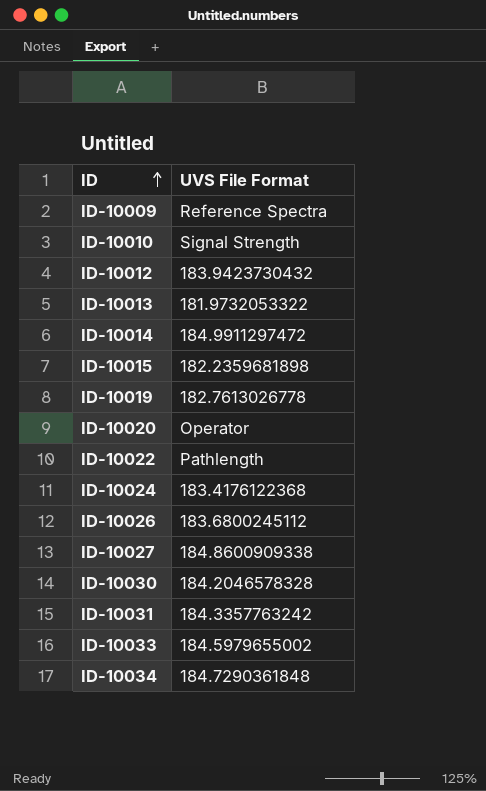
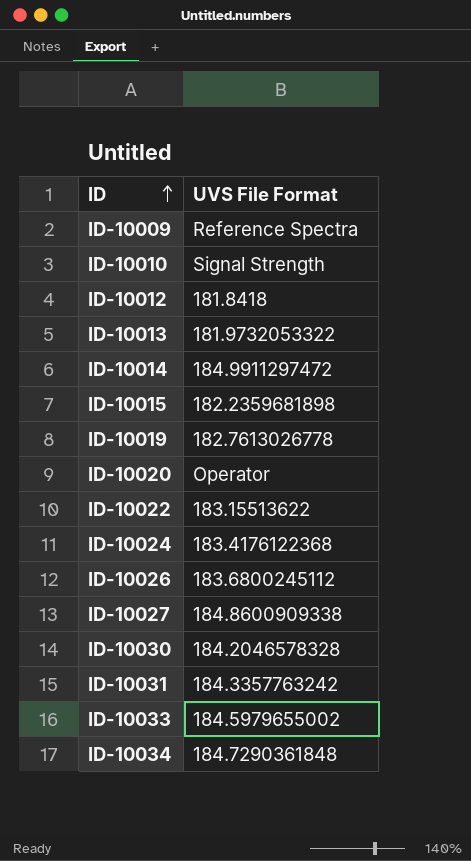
ID-10012 | UVS File Format: 183.9423730432 -> 181.8418
ID-10022 | UVS File Format: Pathlength -> 183.15513622

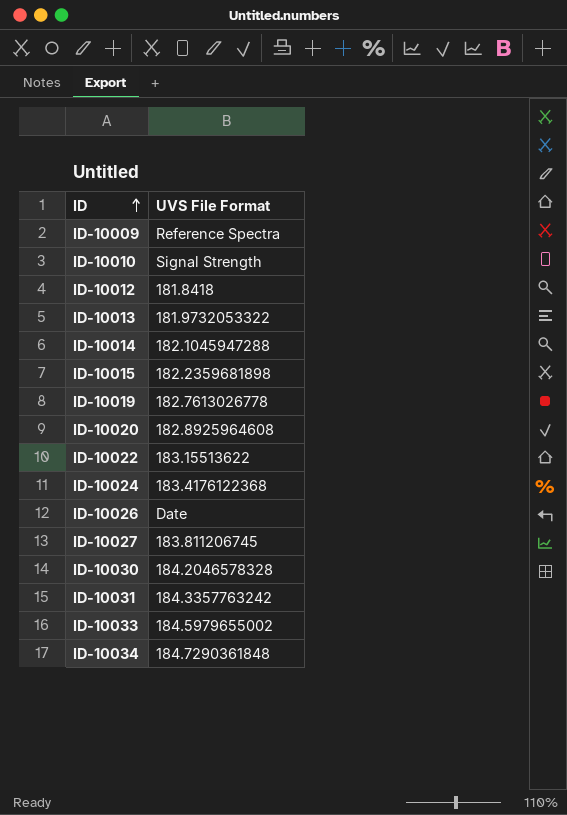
ID-10014 | UVS File Format: 184.9911297472 -> 182.1045947288
ID-10020 | UVS File Format: Operator -> 182.8925964608
ID-10026 | UVS File Format: 183.6800245112 -> Date
ID-10027 | UVS File Format: 184.8600909338 -> 183.811206745

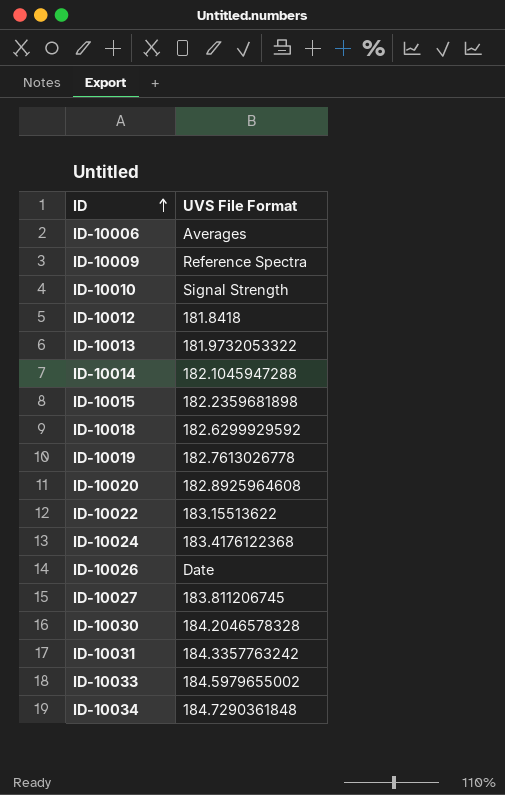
row ID-10006: none -> Averages
row ID-10018: none -> 182.6299929592

